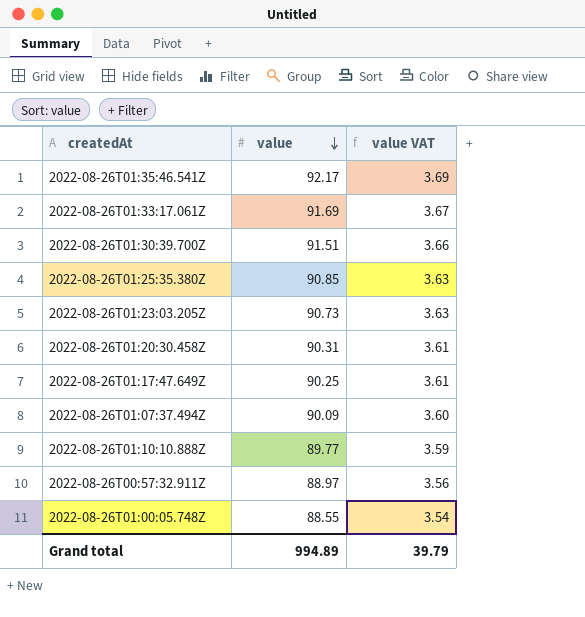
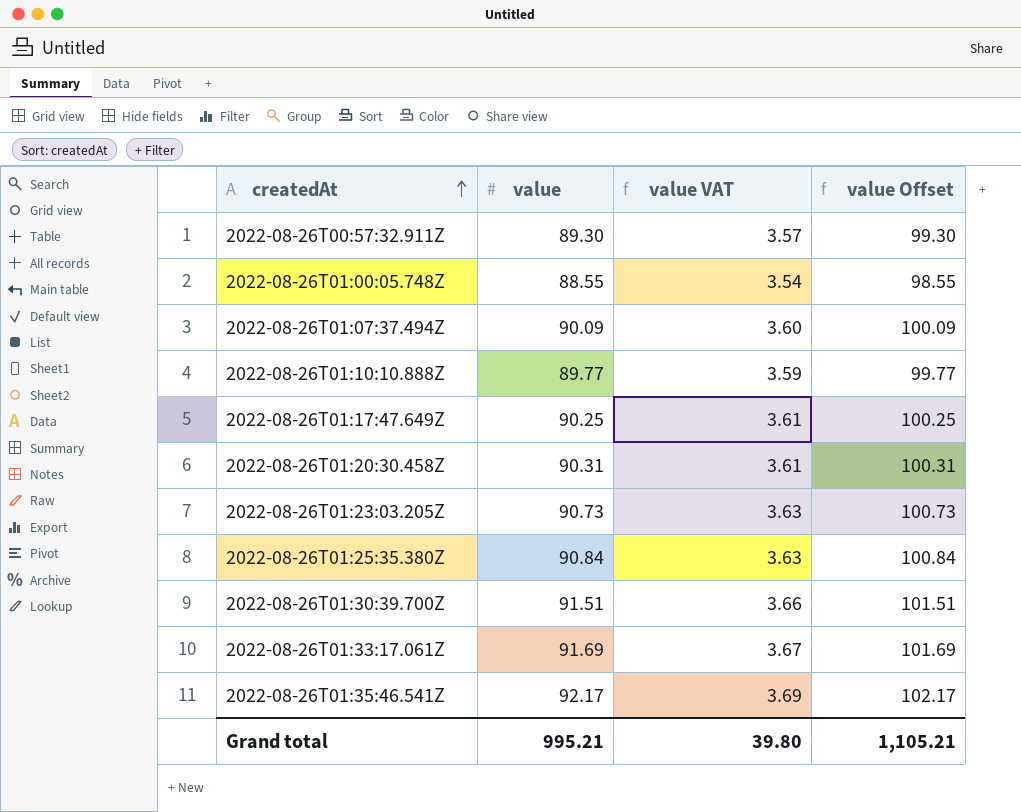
row order: value descending -> createdAt ascending
column value Offset | formula: none -> [value] + 10
2022-08-26T00:57:32.911Z | value: 88.97 -> 89.30
2022-08-26T00:57:32.911Z | value VAT: 3.56 -> 3.57
2022-08-26T01:25:35.380Z | value: 90.85 -> 90.84
Grand total | value: 994.89 -> 995.21
Grand total | value VAT: 39.79 -> 39.80

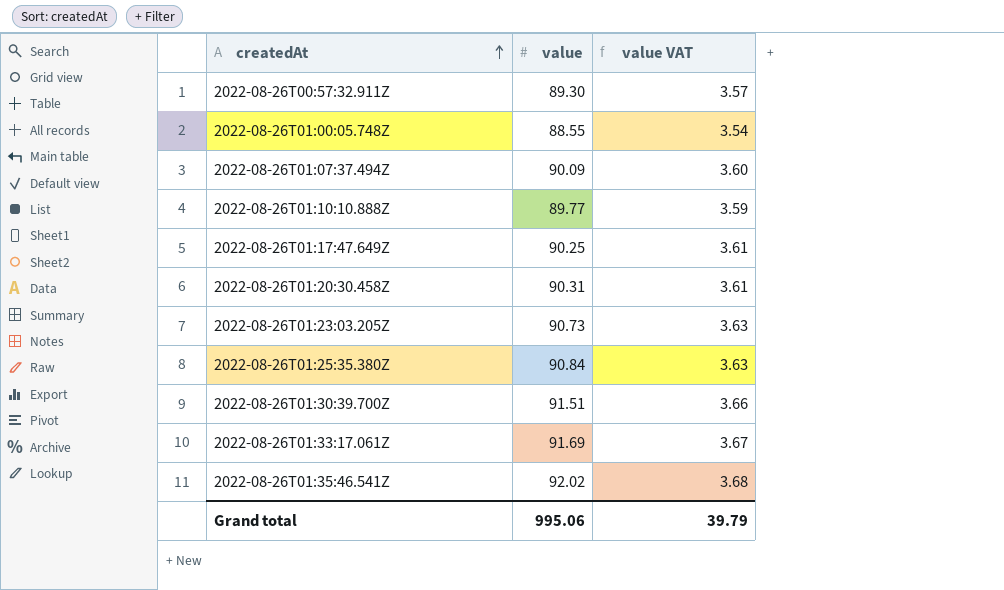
column value Offset | formula: [value] + 10 -> none
2022-08-26T01:35:46.541Z | value: 92.17 -> 92.02
2022-08-26T01:35:46.541Z | value VAT: 3.69 -> 3.68
Grand total | value: 995.21 -> 995.06
Grand total | value VAT: 39.80 -> 39.79

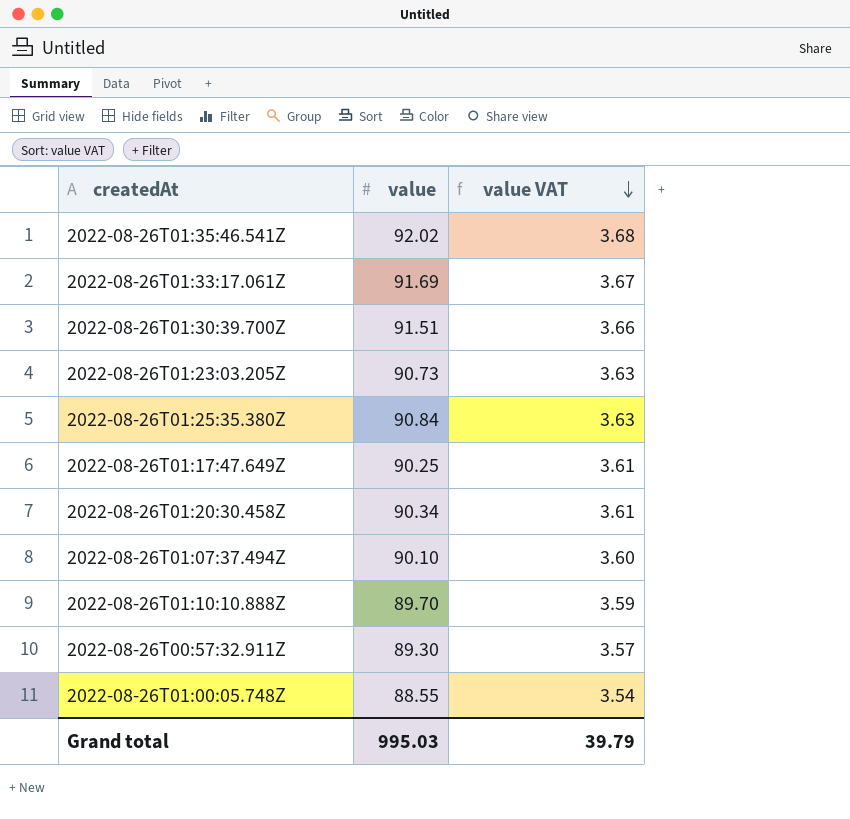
row order: createdAt ascending -> value VAT descending
2022-08-26T01:20:30.458Z | value: 90.31 -> 90.34
2022-08-26T01:07:37.494Z | value: 90.09 -> 90.10
2022-08-26T01:10:10.888Z | value: 89.77 -> 89.70
Grand total | value: 995.06 -> 995.03

